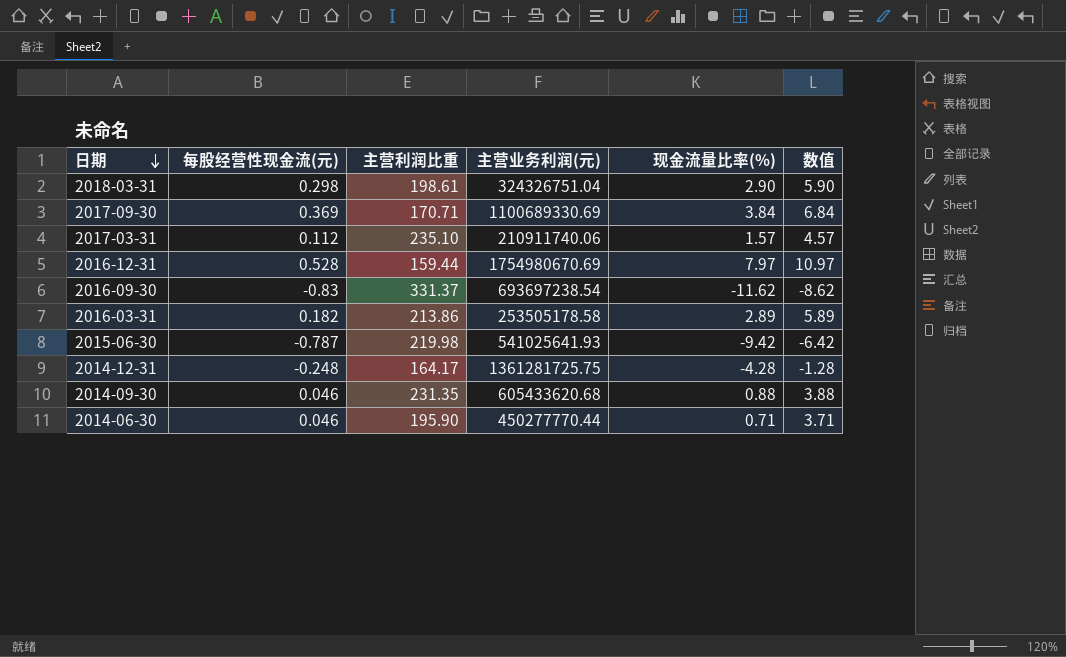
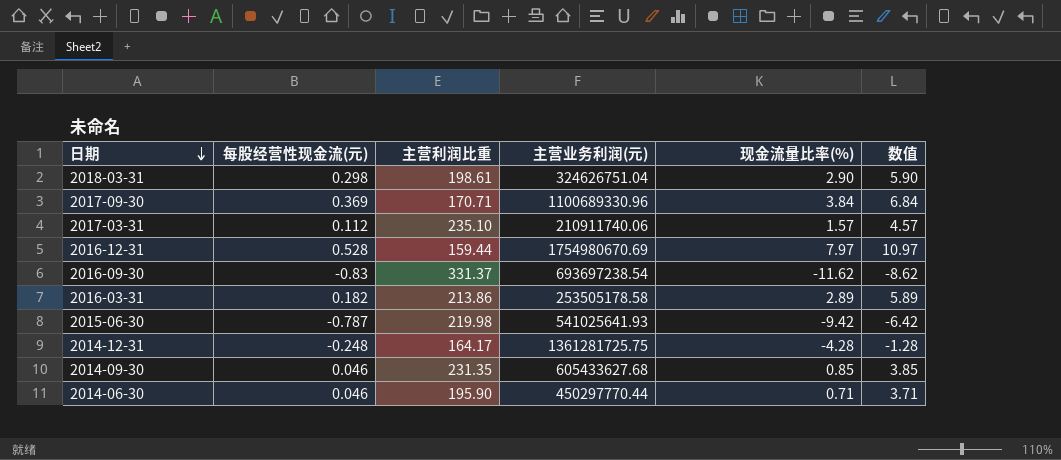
2018-03-31 | 主营业务利润(元): 324326751.04 -> 324626751.04
2017-09-30 | 主营业务利润(元): 1100689330.69 -> 1100689330.96
2014-09-30 | 主营业务利润(元): 605433620.68 -> 605433627.68
2014-09-30 | 现金流量比率(%): 0.88 -> 0.85
2014-09-30 | 数值: 3.88 -> 3.85
2014-06-30 | 主营业务利润(元): 450277770.44 -> 450297770.44

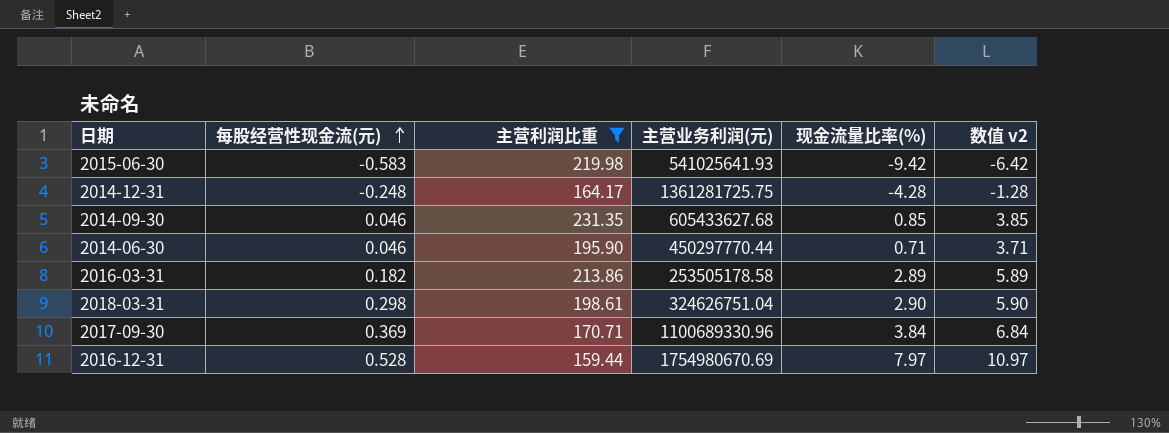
filter: none -> 主营利润比重 <= 231.35
row order: 日期 descending -> 每股经营性现金流(元) ascending
column name: 数值 -> 数值 v2
2015-06-30 | 每股经营性现金流(元): -0.787 -> -0.583

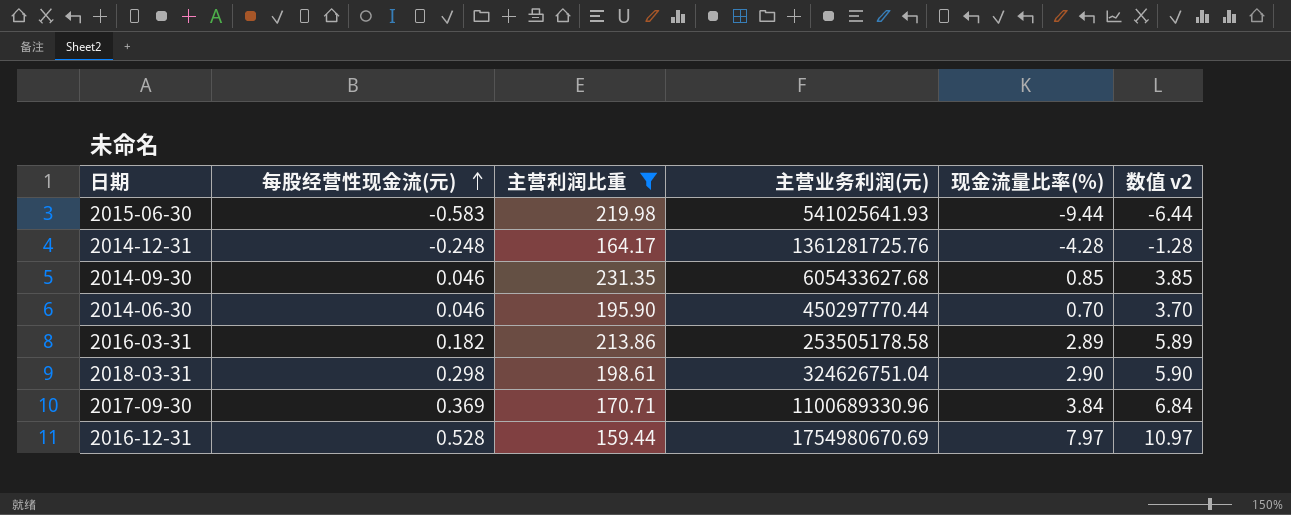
2015-06-30 | 现金流量比率(%): -9.42 -> -9.44
2015-06-30 | 数值 v2: -6.42 -> -6.44
2014-12-31 | 主营业务利润(元): 1361281725.75 -> 1361281725.76
2014-06-30 | 现金流量比率(%): 0.71 -> 0.70
2014-06-30 | 数值 v2: 3.71 -> 3.70

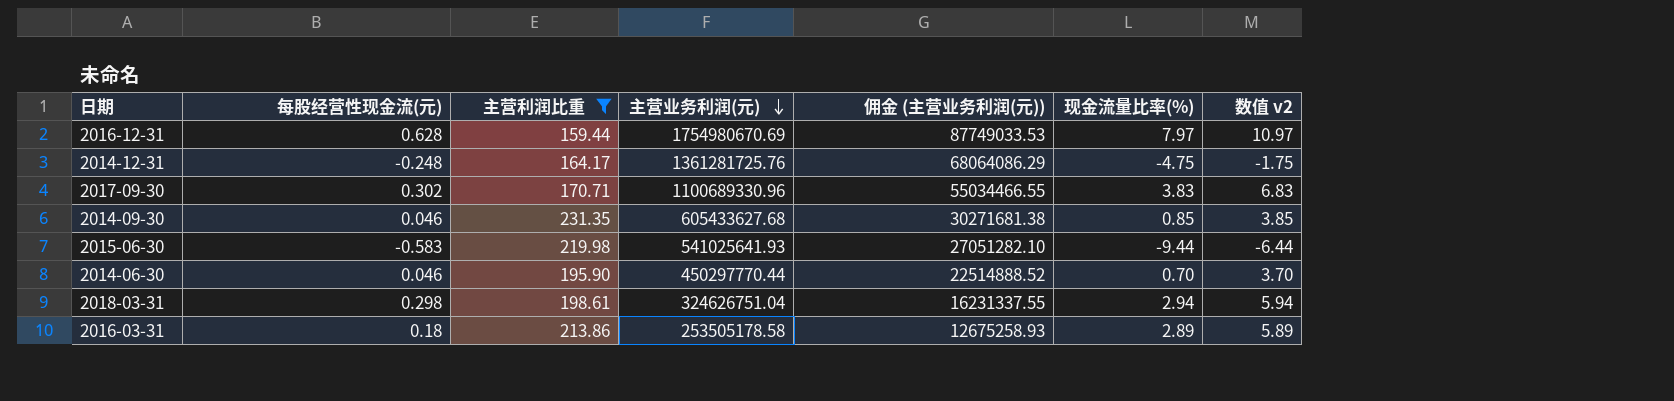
row order: 每股经营性现金流(元) ascending -> 主营业务利润(元) descending
column 佣金 (主营业务利润(元)) | formula: none -> [主营业务利润(元)] * 0.05
2016-12-31 | 每股经营性现金流(元): 0.528 -> 0.628
2014-12-31 | 现金流量比率(%): -4.28 -> -4.75
2014-12-31 | 数值 v2: -1.28 -> -1.75
2017-09-30 | 每股经营性现金流(元): 0.369 -> 0.302
2017-09-30 | 现金流量比率(%): 3.84 -> 3.83
2017-09-30 | 数值 v2: 6.84 -> 6.83
2018-03-31 | 现金流量比率(%): 2.90 -> 2.94
2018-03-31 | 数值 v2: 5.90 -> 5.94
2016-03-31 | 每股经营性现金流(元): 0.182 -> 0.18

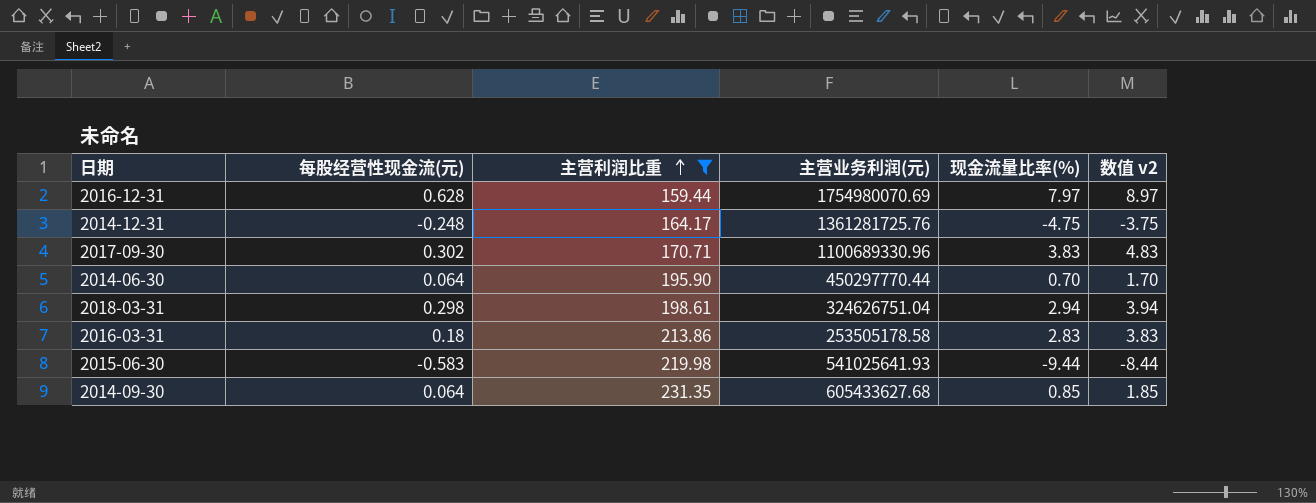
row order: 主营业务利润(元) descending -> 主营利润比重 ascending
column 佣金 (主营业务利润(元)) | formula: [主营业务利润(元)] * 0.05 -> none
column 数值 v2 | formula: [现金流量比率(%)] + 3 -> [现金流量比率(%)] + 1
2016-12-31 | 主营业务利润(元): 1754980670.69 -> 1754980070.69
2014-06-30 | 每股经营性现金流(元): 0.046 -> 0.064
2016-03-31 | 现金流量比率(%): 2.89 -> 2.83
2014-09-30 | 每股经营性现金流(元): 0.046 -> 0.064

